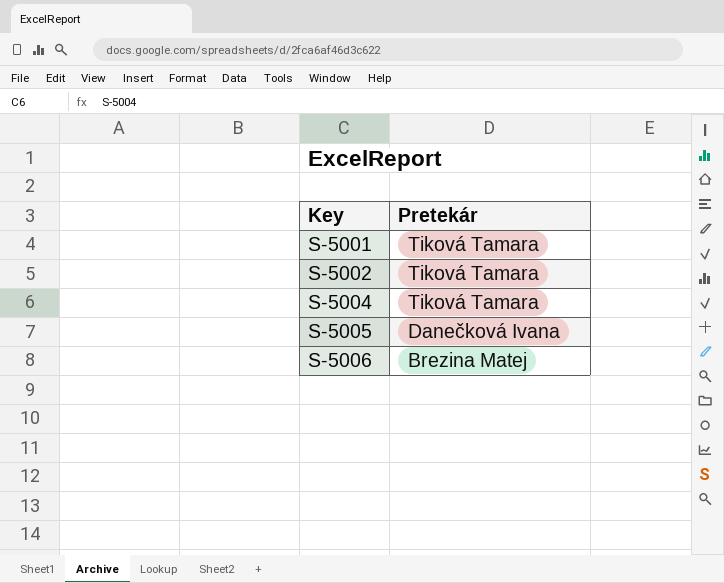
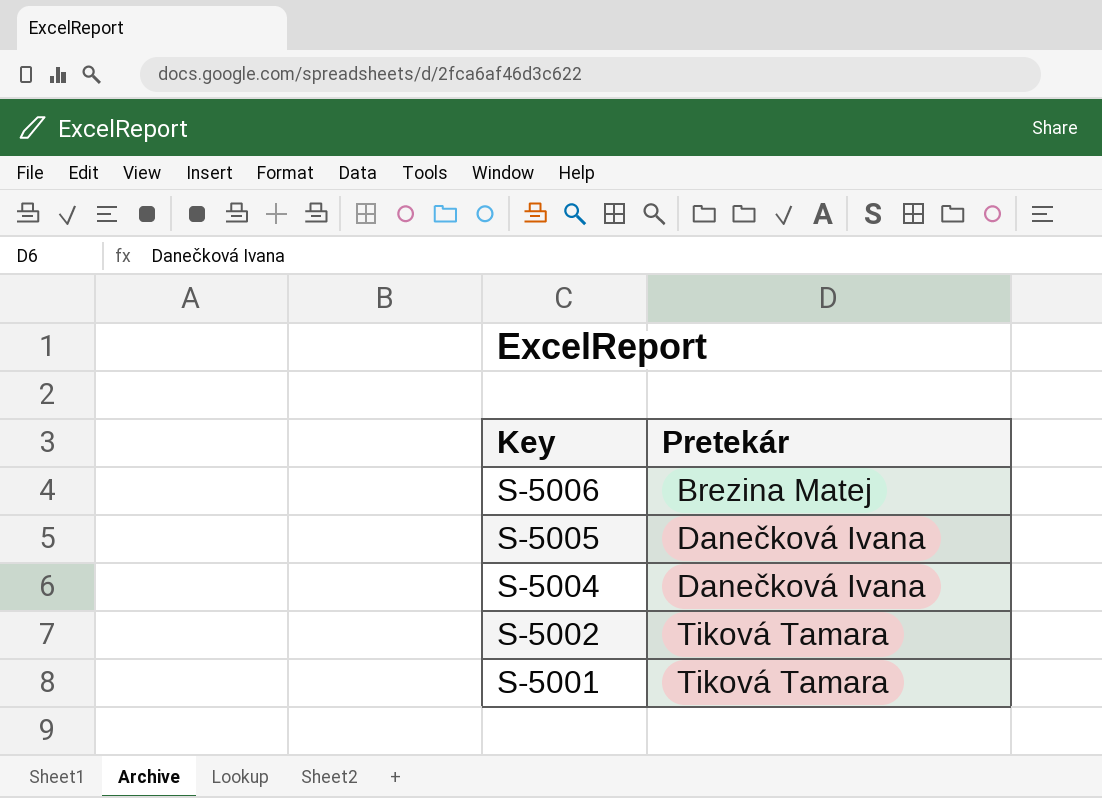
row order: Key ascending -> Key descending
S-5004 | Pretekár: Tiková Tamara -> Danečková Ivana

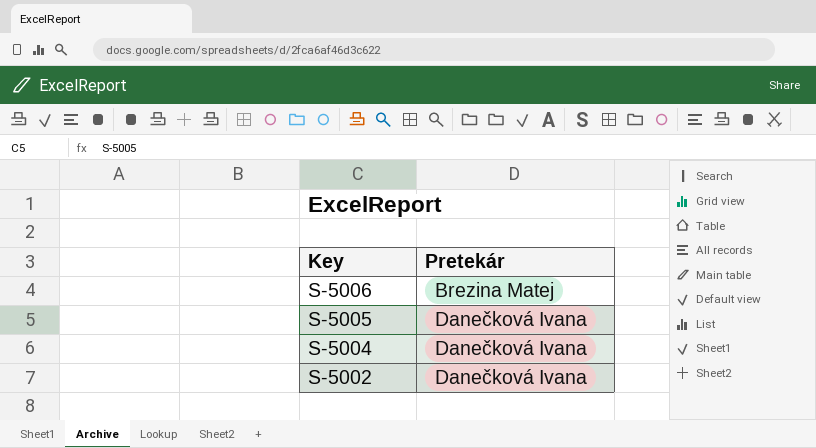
row S-5001: Tiková Tamara -> none
S-5002 | Pretekár: Tiková Tamara -> Danečková Ivana

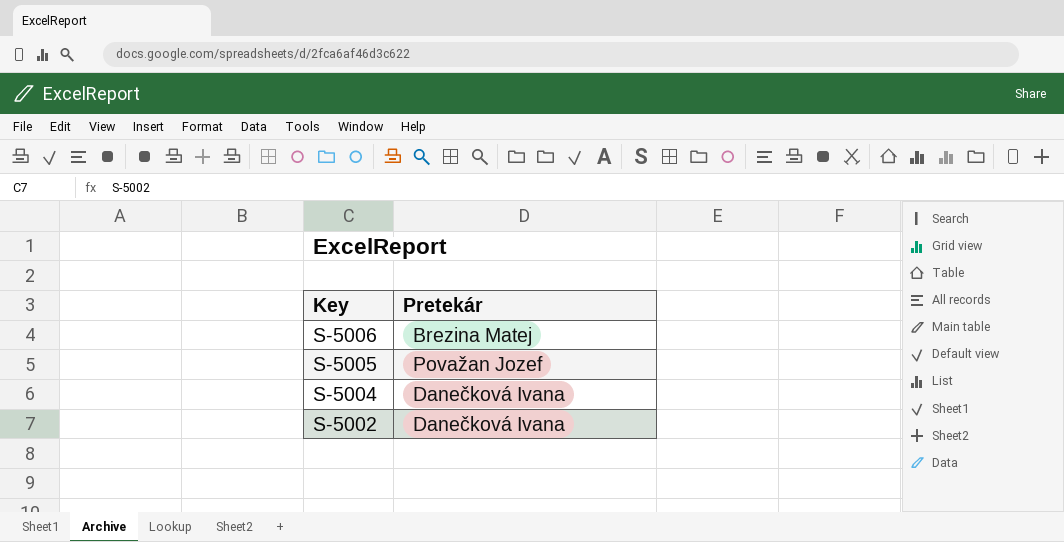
S-5005 | Pretekár: Danečková Ivana -> Považan Jozef

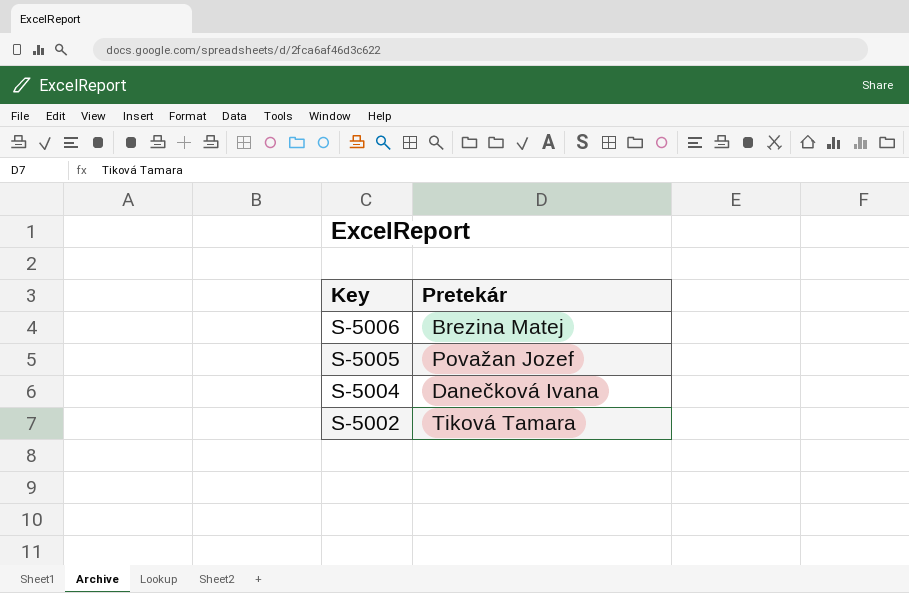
S-5002 | Pretekár: Danečková Ivana -> Tiková Tamara

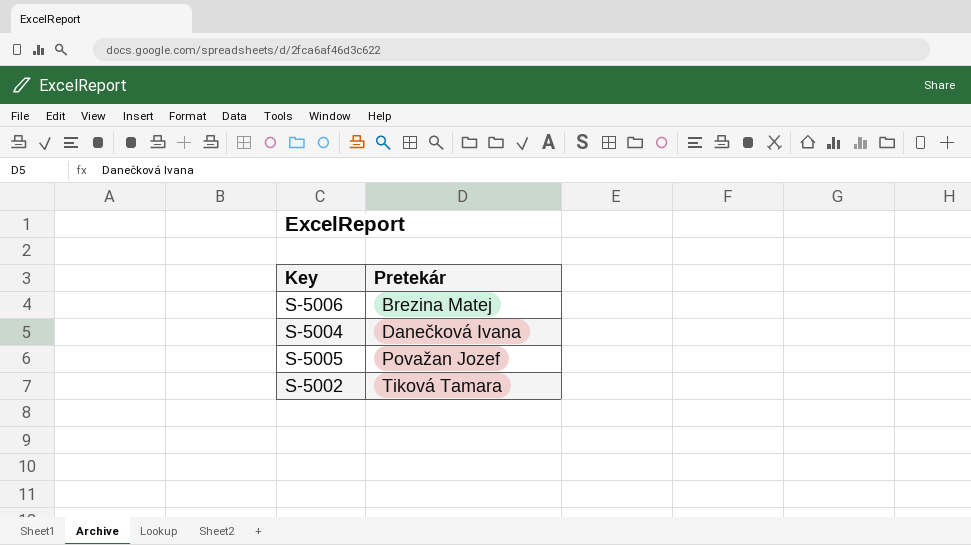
row order: Key descending -> Pretekár ascending

